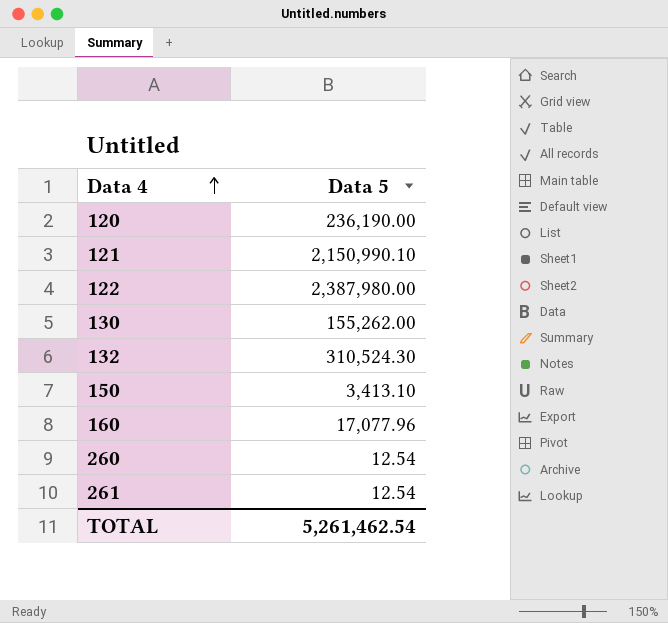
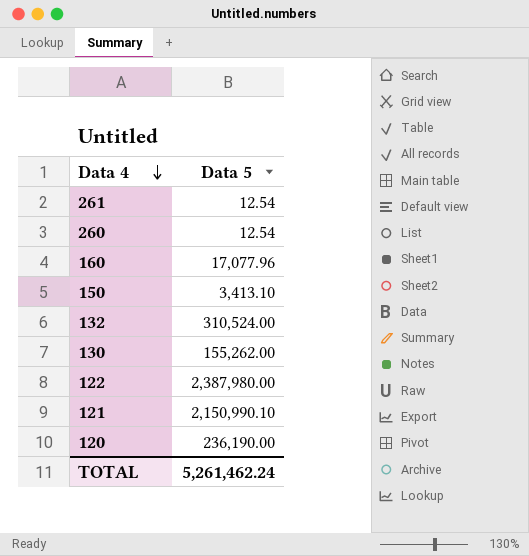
row order: Data 4 ascending -> Data 4 descending
132 | Data 5: 310,524.30 -> 310,524.00
TOTAL | Data 5: 5,261,462.54 -> 5,261,462.24

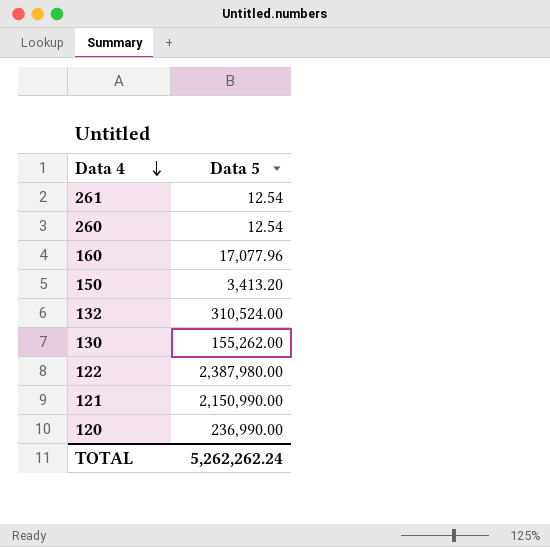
150 | Data 5: 3,413.10 -> 3,413.20
121 | Data 5: 2,150,990.10 -> 2,150,990.00
120 | Data 5: 236,190.00 -> 236,990.00
TOTAL | Data 5: 5,261,462.24 -> 5,262,262.24

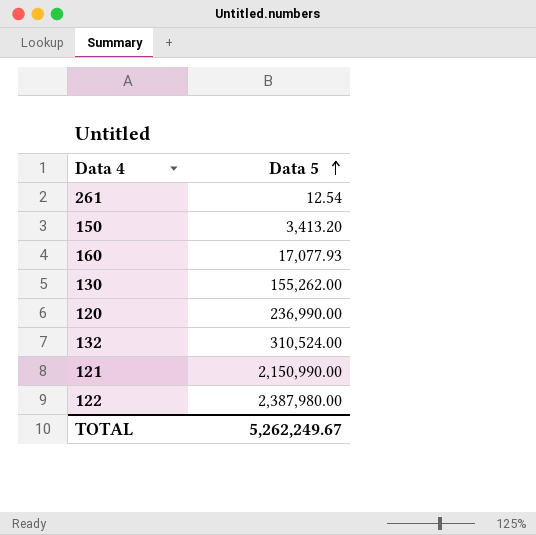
row order: Data 4 descending -> Data 5 ascending
row 260: 12.54 -> none
160 | Data 5: 17,077.96 -> 17,077.93
TOTAL | Data 5: 5,262,262.24 -> 5,262,249.67

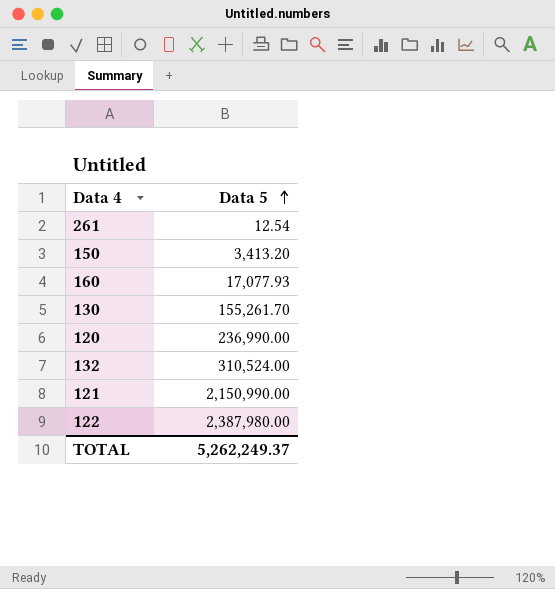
130 | Data 5: 155,262.00 -> 155,261.70
TOTAL | Data 5: 5,262,249.67 -> 5,262,249.37

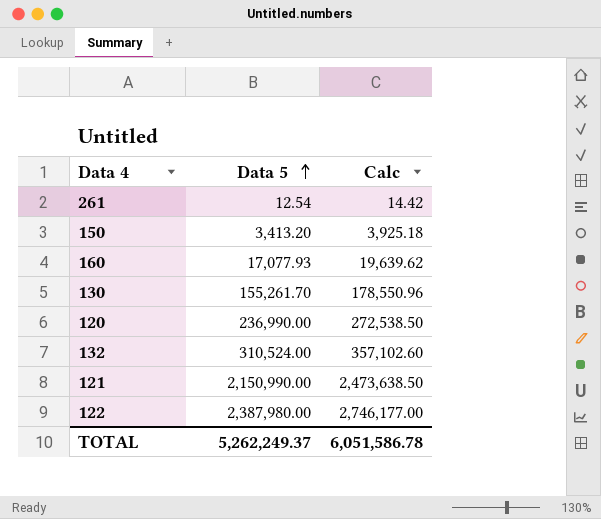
column Calc | formula: none -> [Data 5] * 1.15

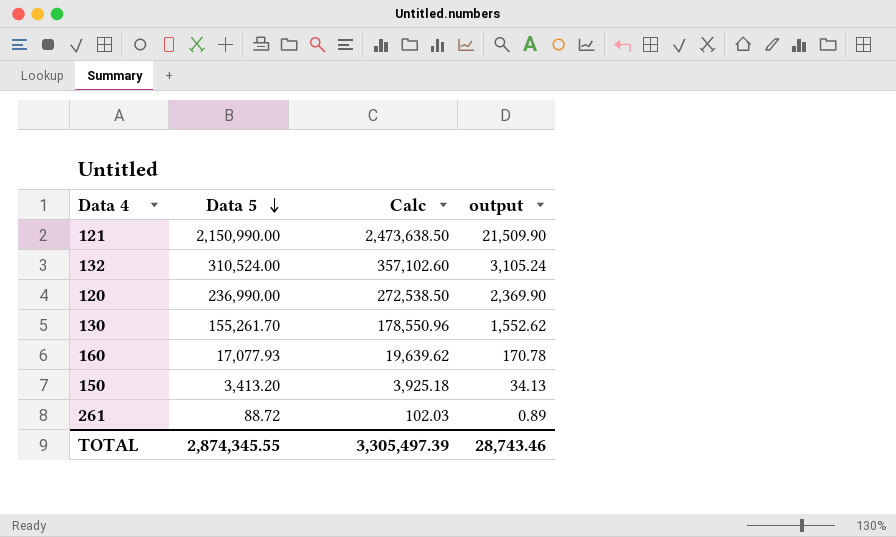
row order: Data 5 ascending -> Data 5 descending
column output | formula: none -> [Data 5] * 0.01
row 122: 2,387,980.00 | 2,746,177.00 -> none
261 | Data 5: 12.54 -> 88.72
261 | Calc: 14.42 -> 102.03
TOTAL | Data 5: 5,262,249.37 -> 2,874,345.55
TOTAL | Calc: 6,051,586.78 -> 3,305,497.39

